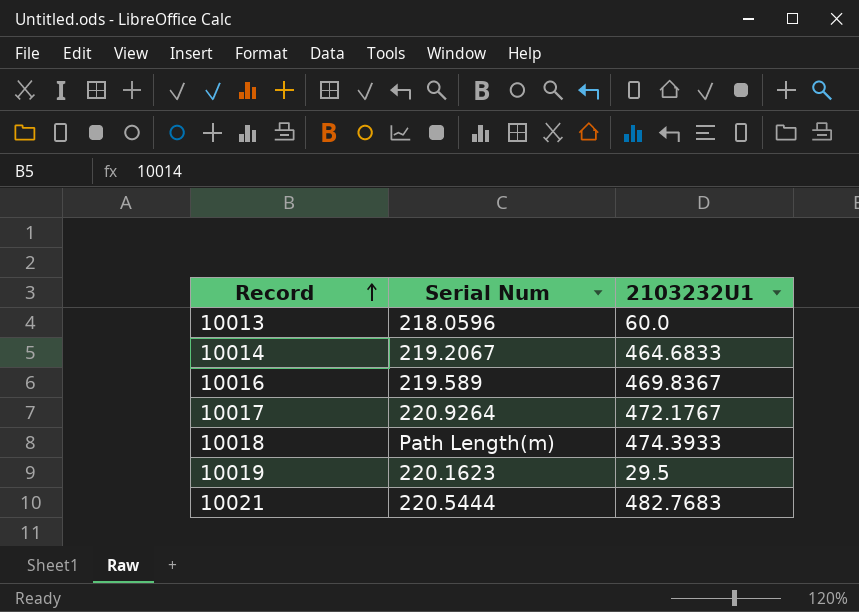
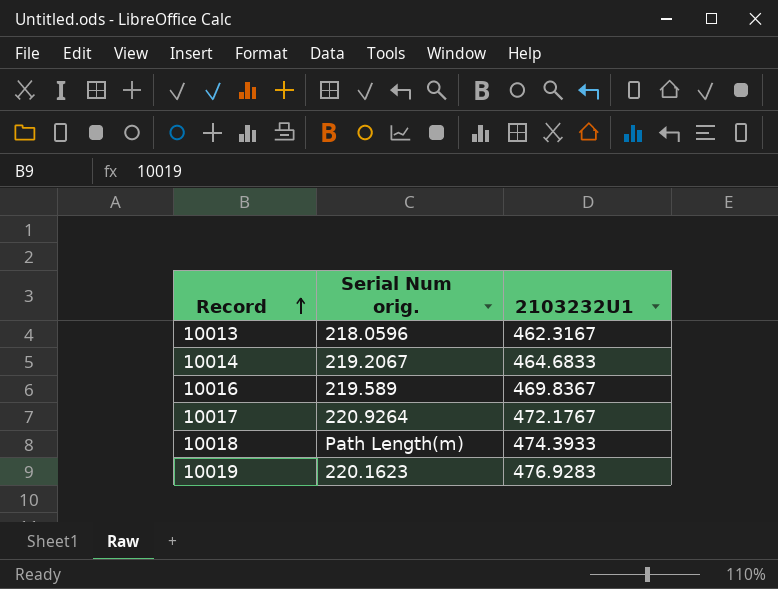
column name: Serial Num -> Serial Num orig.
row 10021: 220.5444 | 482.7683 -> none
10013 | 2103232U1: 60.0 -> 462.3167
10019 | 2103232U1: 29.5 -> 476.9283

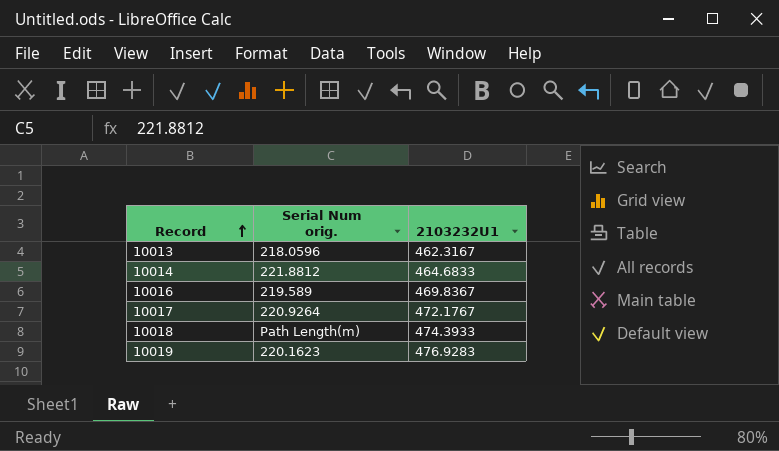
10014 | Serial Num orig.: 219.2067 -> 221.8812

